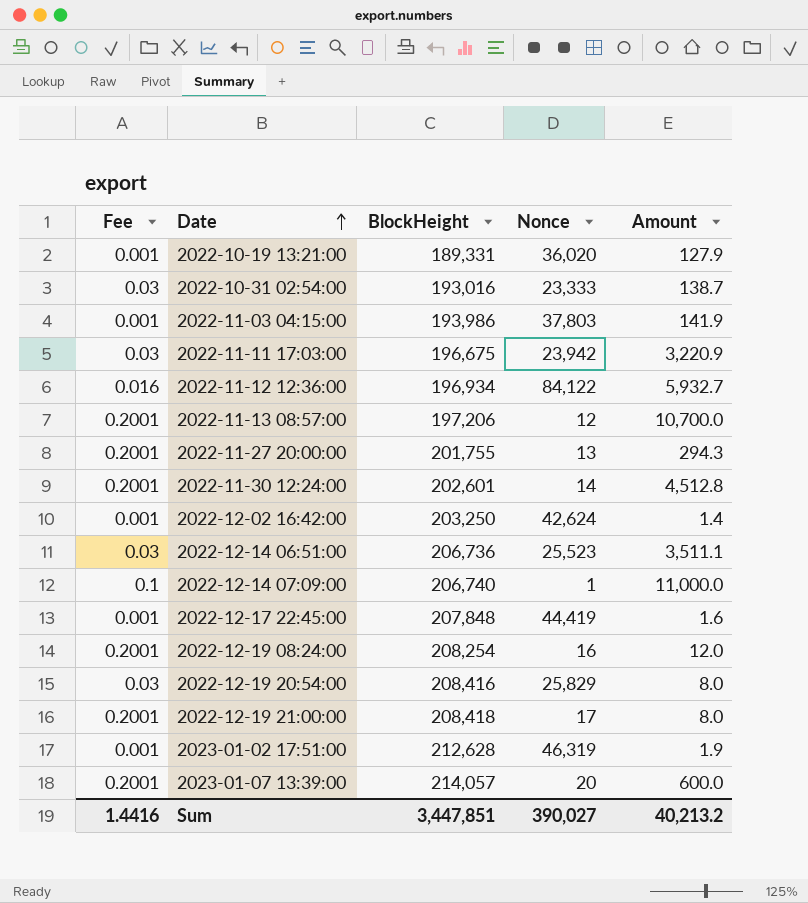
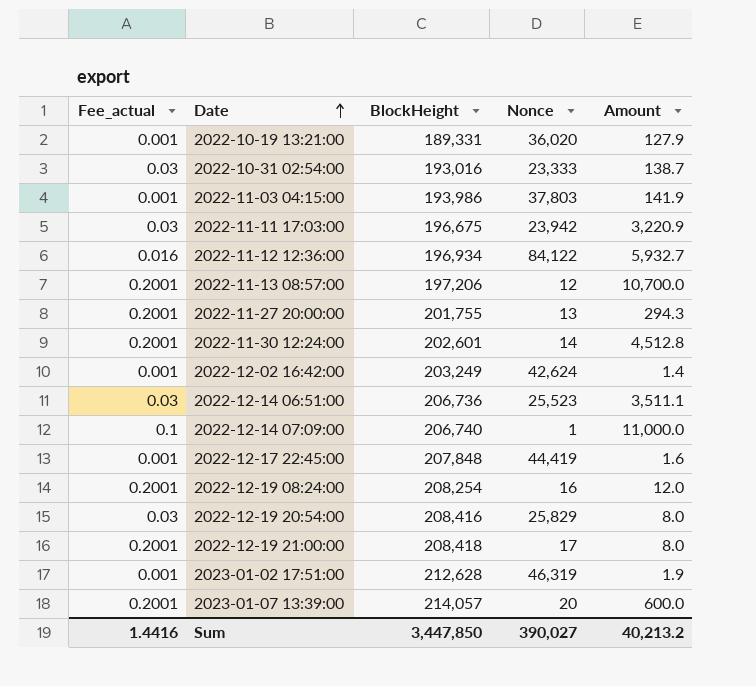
column name: Fee -> Fee_actual
2022-12-02 16:42:00 | BlockHeight: 203,250 -> 203,249
Sum | BlockHeight: 3,447,851 -> 3,447,850

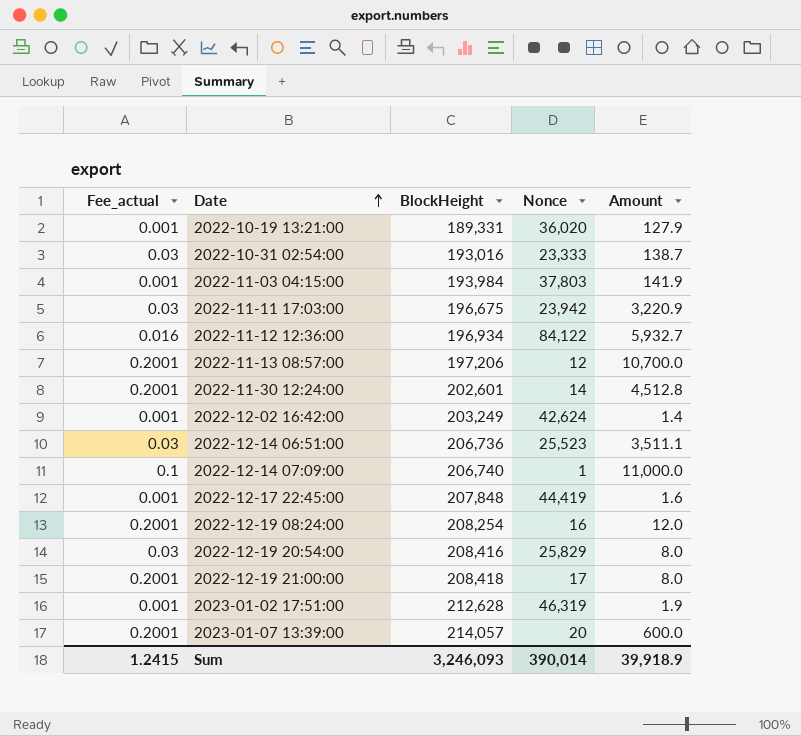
row 2022-11-27 20:00:00: 0.2001 | 201,755 | 13 | 294.3 -> none
2022-11-03 04:15:00 | BlockHeight: 193,986 -> 193,984
Sum | Fee_actual: 1.4416 -> 1.2415
Sum | BlockHeight: 3,447,850 -> 3,246,093
Sum | Nonce: 390,027 -> 390,014
Sum | Amount: 40,213.2 -> 39,918.9

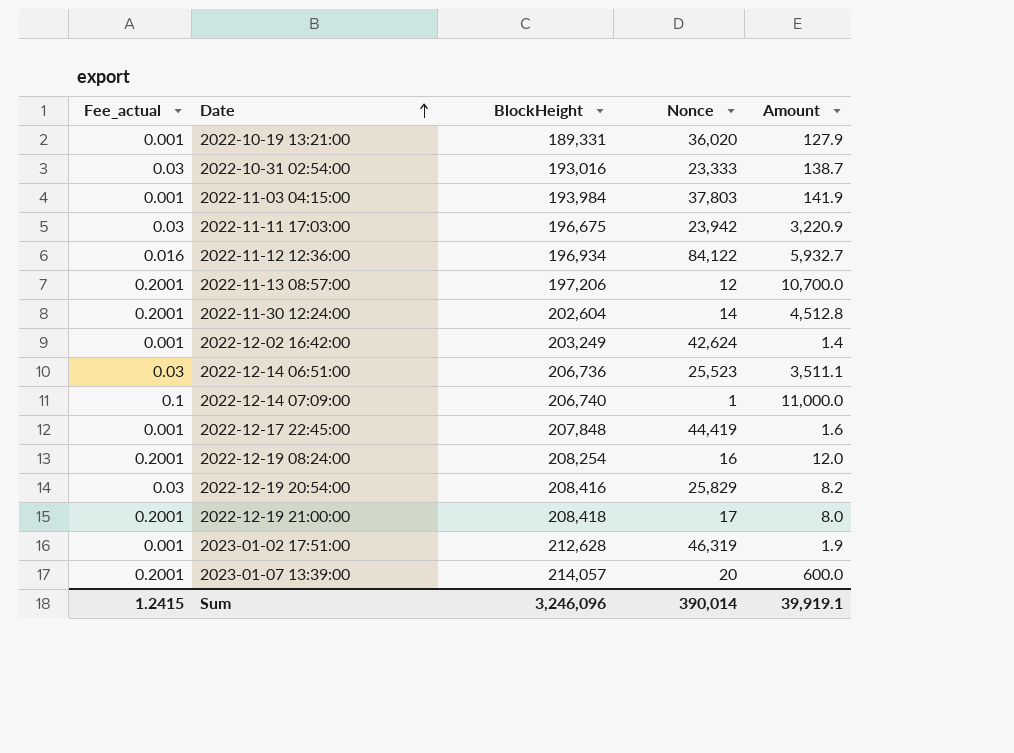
2022-11-30 12:24:00 | BlockHeight: 202,601 -> 202,604
2022-12-19 20:54:00 | Amount: 8.0 -> 8.2
Sum | BlockHeight: 3,246,093 -> 3,246,096
Sum | Amount: 39,918.9 -> 39,919.1

